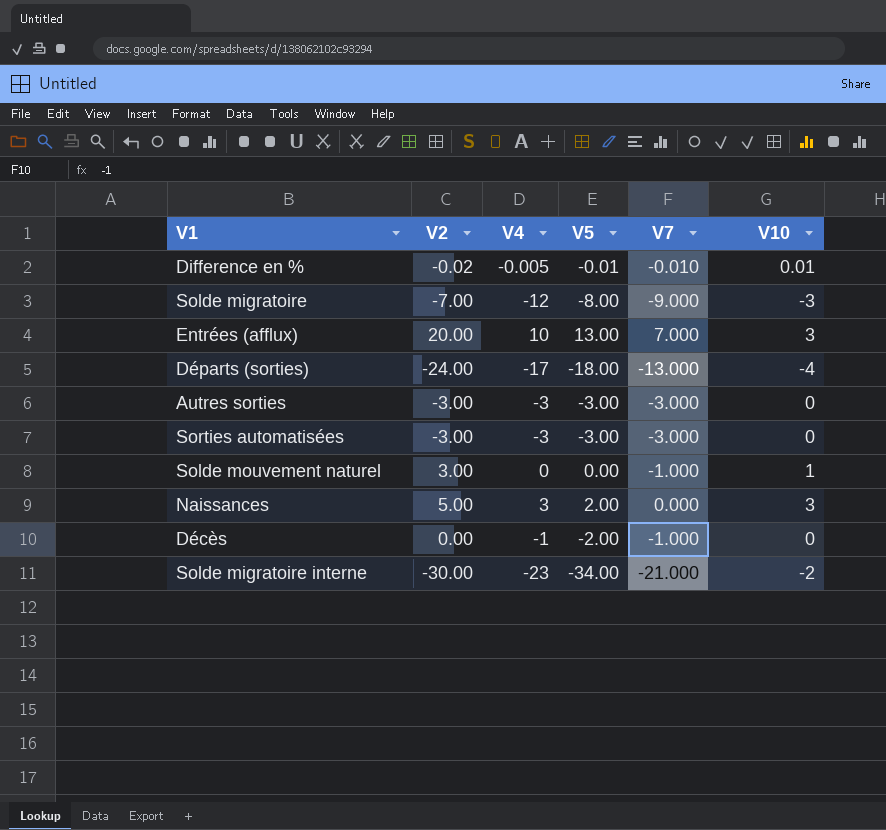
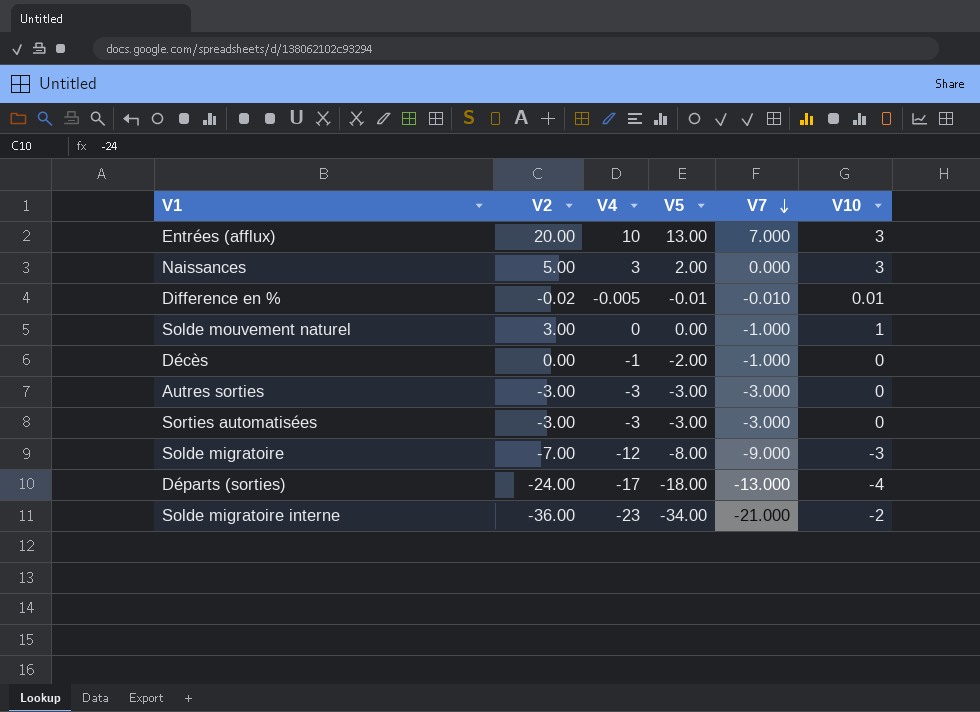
row order: none -> V7 descending
Solde migratoire interne | V2: -30.00 -> -36.00

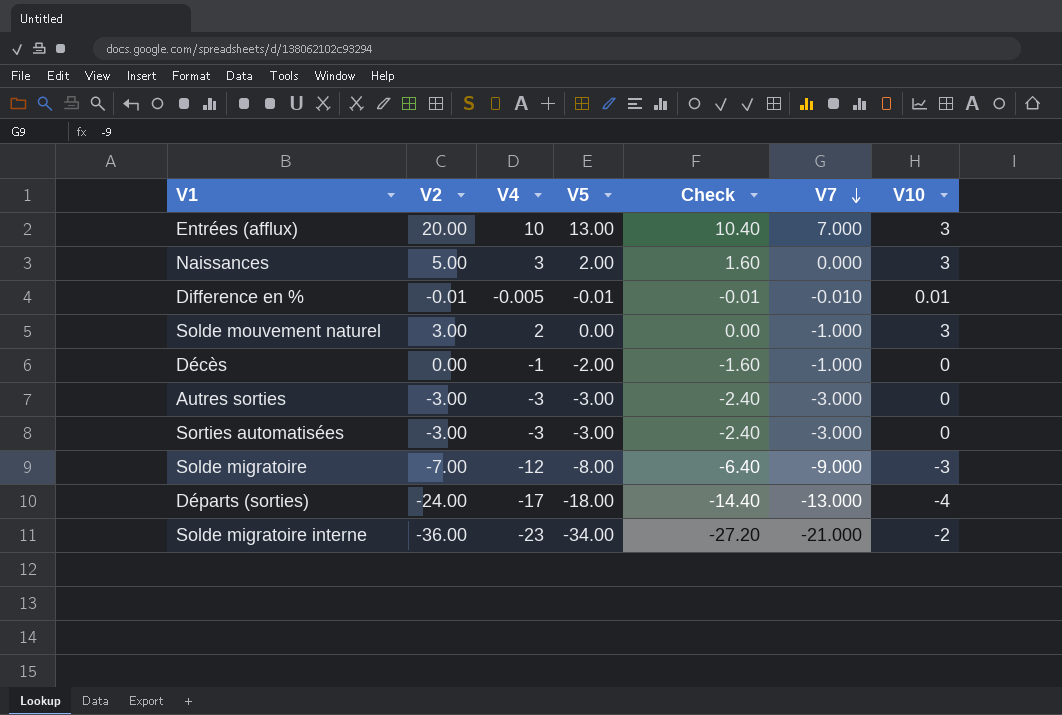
column Check | formula: none -> [V5] * 0.8
Difference en % | V2: -0.02 -> -0.01
Solde mouvement naturel | V4: 0 -> 2
Solde mouvement naturel | V10: 1 -> 3

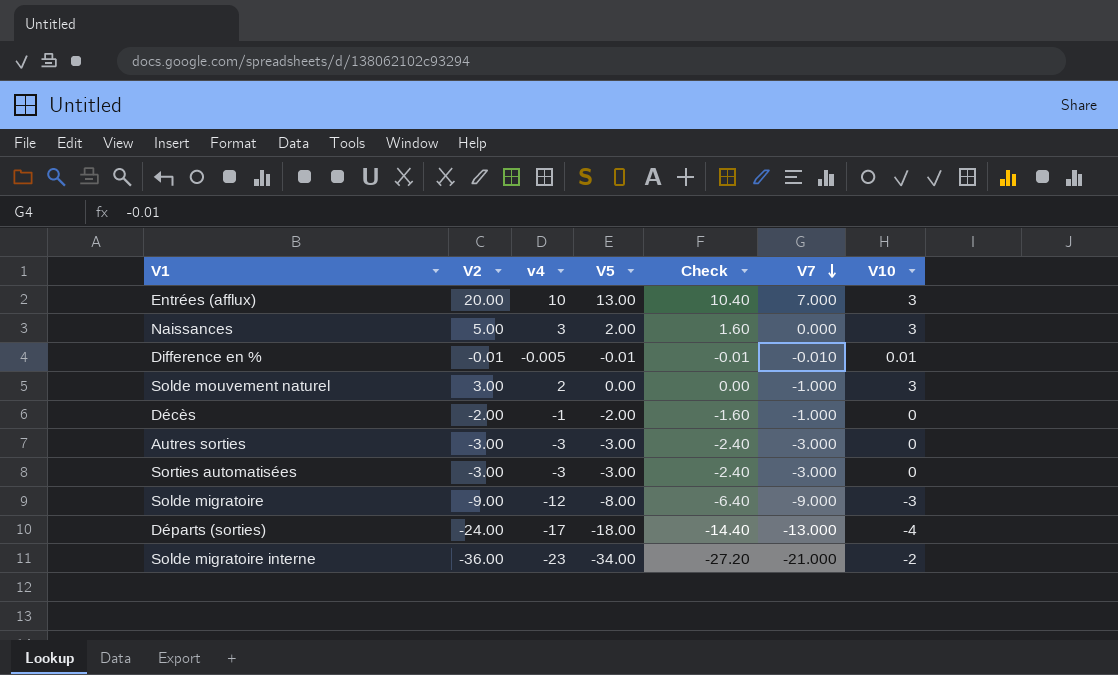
column name: V4 -> v4
Décès | V2: 0.00 -> -2.00
Solde migratoire | V2: -7.00 -> -9.00

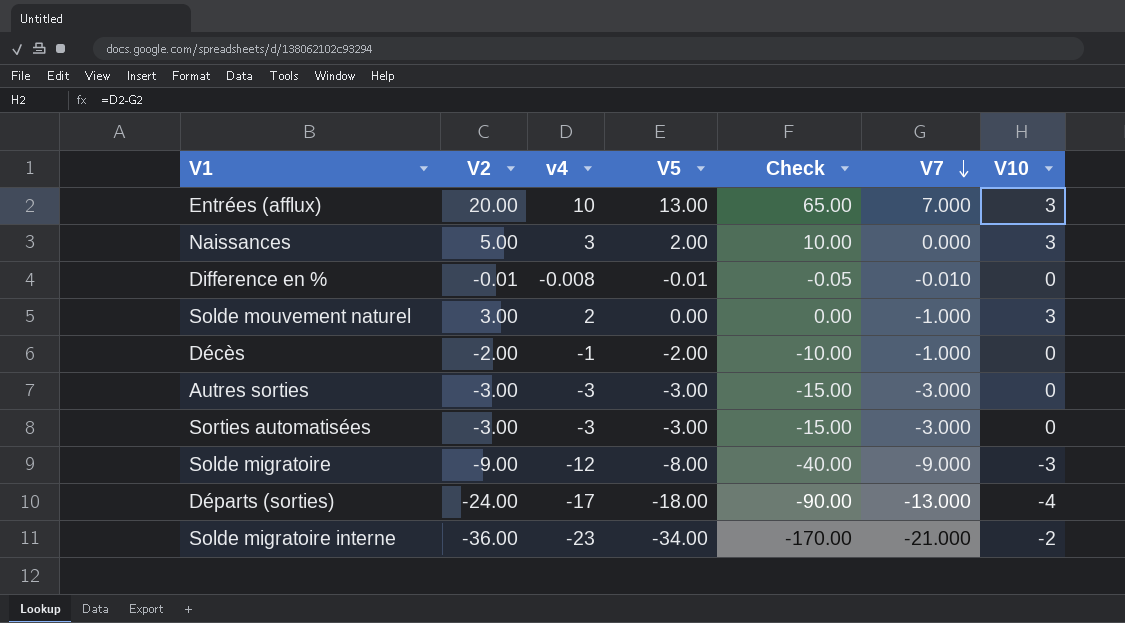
column Check | formula: [V5] * 0.8 -> [V5] * 5
Difference en % | v4: -0.005 -> -0.008
Difference en % | V10: 0.01 -> 0

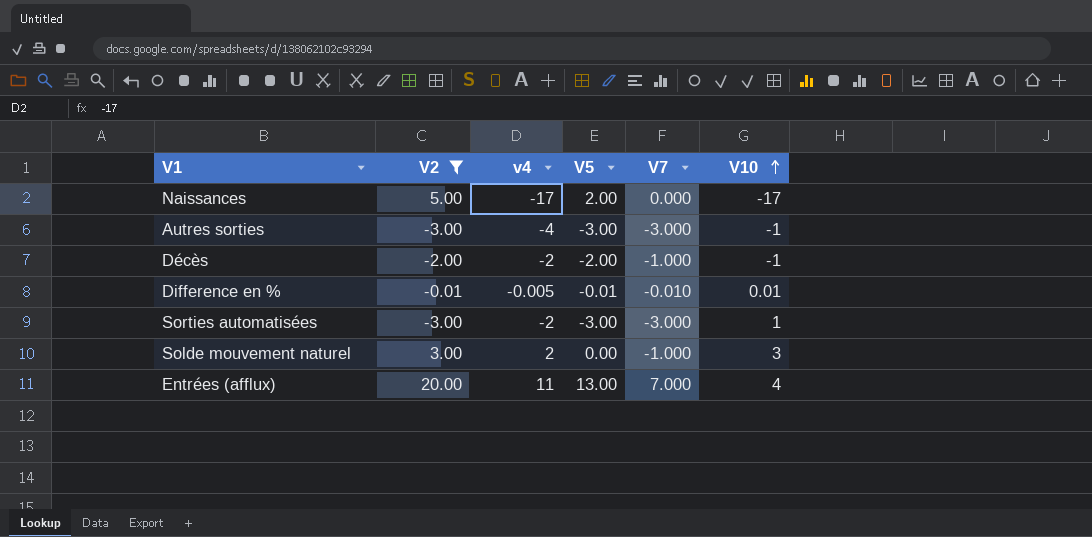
filter: none -> V2 >= -3.00
row order: V7 descending -> V10 ascending
column Check | formula: [V5] * 5 -> none
Naissances | v4: 3 -> -17
Naissances | V10: 3 -> -17
Autres sorties | v4: -3 -> -4
Autres sorties | V10: 0 -> -1
Décès | v4: -1 -> -2
Décès | V10: 0 -> -1
Difference en % | v4: -0.008 -> -0.005
Difference en % | V10: 0 -> 0.01
Sorties automatisées | v4: -3 -> -2
Sorties automatisées | V10: 0 -> 1
Entrées (afflux) | v4: 10 -> 11
Entrées (afflux) | V10: 3 -> 4

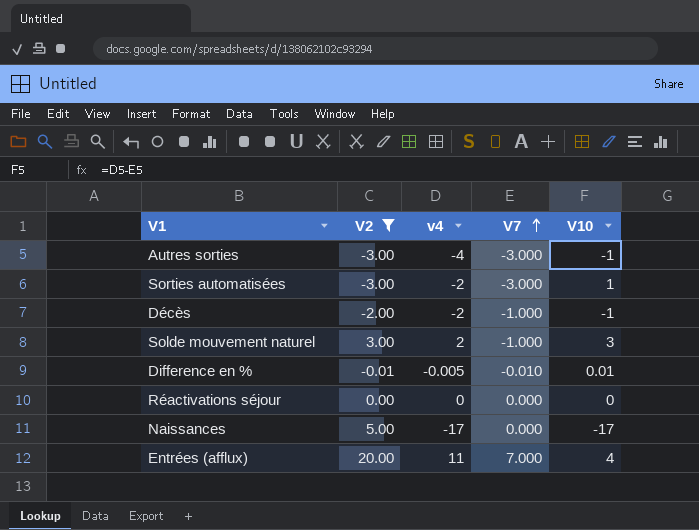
row order: V10 ascending -> V7 ascending
column V5 | position: 4 -> none
row Réactivations séjour: none -> 0.00 | 0 | 0.000 | 0

